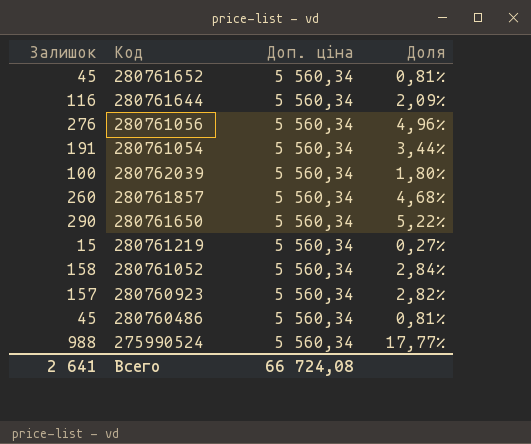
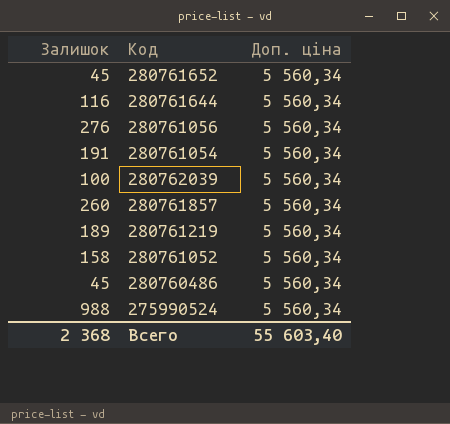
column Доля | formula: [Залишок] / [Доп. ціна] -> none
row 280761650: 290 | 5 560,34 | 5,22% -> none
row 280760923: 157 | 5 560,34 | 2,82% -> none
280761219 | Залишок: 15 -> 189
Всего | Залишок: 2 641 -> 2 368
Всего | Доп. ціна: 66 724,08 -> 55 603,40

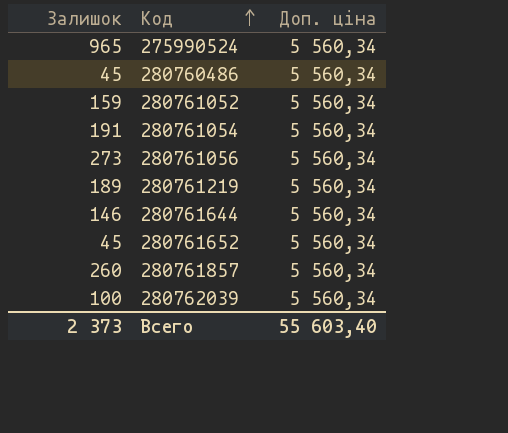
row order: none -> Код ascending
275990524 | Залишок: 988 -> 965
280761052 | Залишок: 158 -> 159
280761056 | Залишок: 276 -> 273
280761644 | Залишок: 116 -> 146
Всего | Залишок: 2 368 -> 2 373

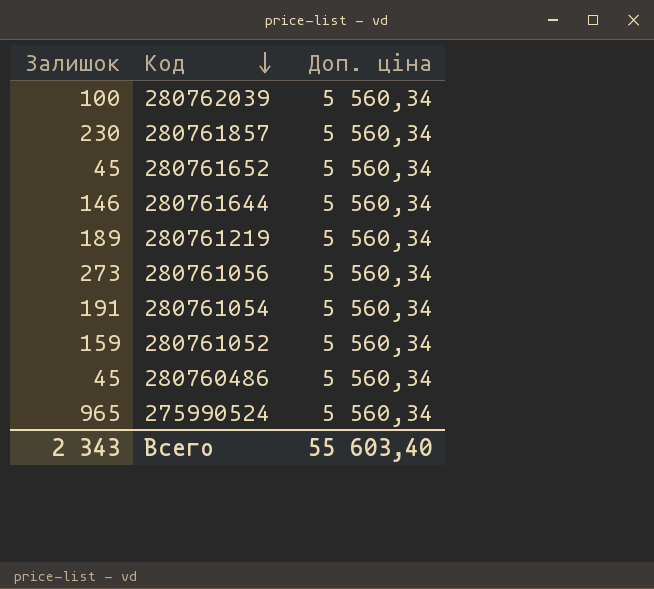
row order: Код ascending -> Код descending
280761857 | Залишок: 260 -> 230
Всего | Залишок: 2 373 -> 2 343

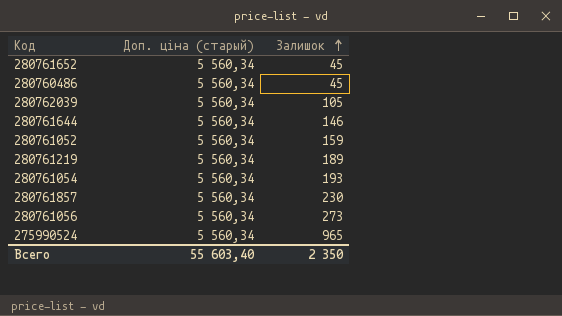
row order: Код descending -> Залишок ascending
column name: Доп. ціна -> Доп. ціна (старый)
column Залишок | position: 1 -> 3
280762039 | Залишок: 100 -> 105
280761054 | Залишок: 191 -> 193
Всего | Залишок: 2 343 -> 2 350

